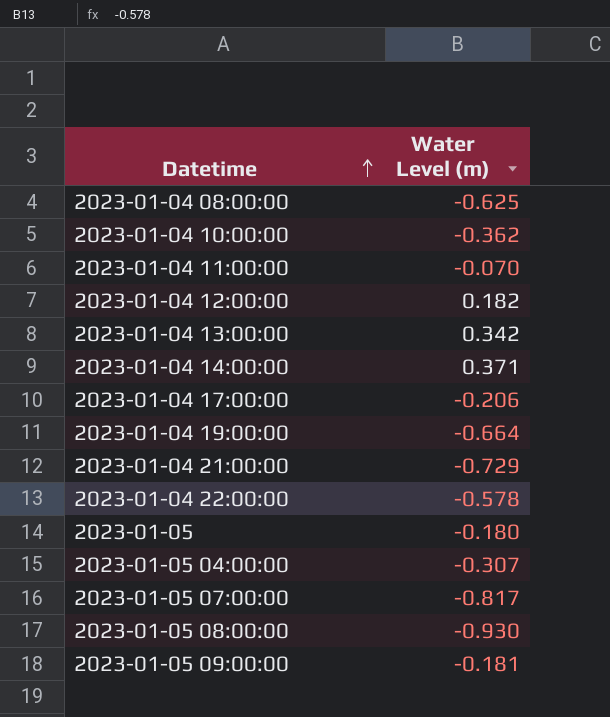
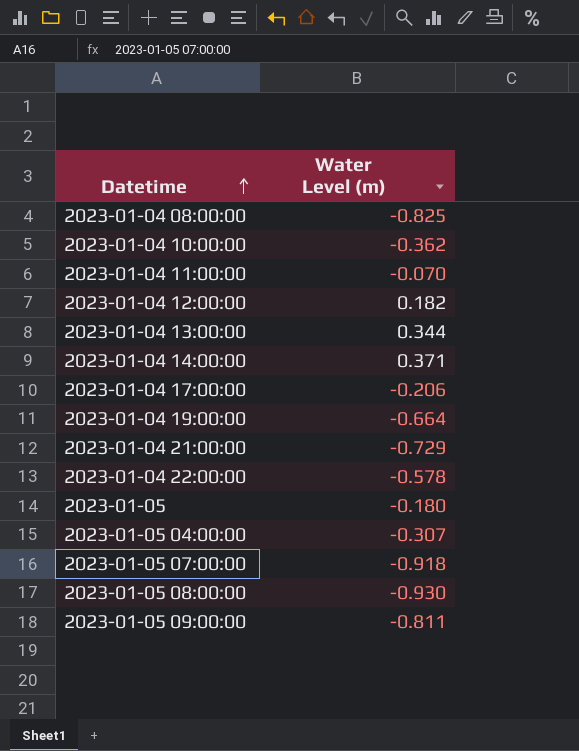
2023-01-04 08:00:00 | Water Level (m): -0.625 -> -0.825
2023-01-04 13:00:00 | Water Level (m): 0.342 -> 0.344
2023-01-05 07:00:00 | Water Level (m): -0.817 -> -0.918
2023-01-05 09:00:00 | Water Level (m): -0.181 -> -0.811

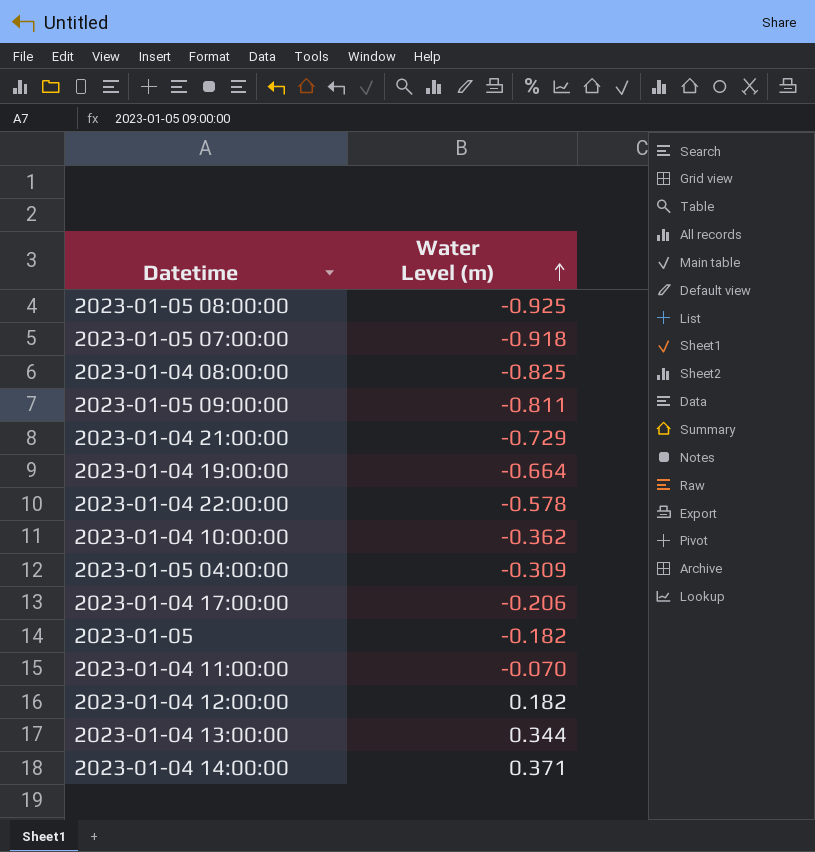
row order: Datetime ascending -> Water Level (m) ascending
2023-01-05 08:00:00 | Water Level (m): -0.930 -> -0.925
2023-01-05 04:00:00 | Water Level (m): -0.307 -> -0.309
2023-01-05 | Water Level (m): -0.180 -> -0.182

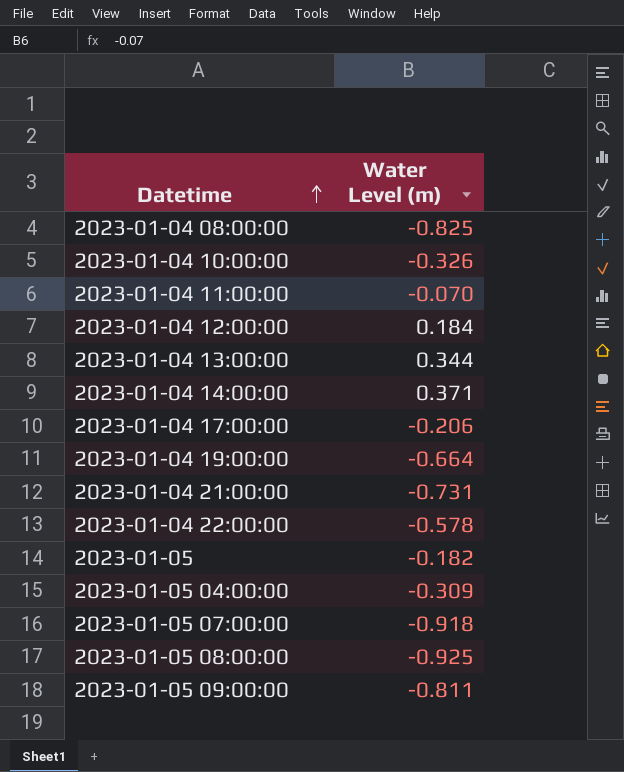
row order: Water Level (m) ascending -> Datetime ascending
2023-01-04 10:00:00 | Water Level (m): -0.362 -> -0.326
2023-01-04 12:00:00 | Water Level (m): 0.182 -> 0.184
2023-01-04 21:00:00 | Water Level (m): -0.729 -> -0.731

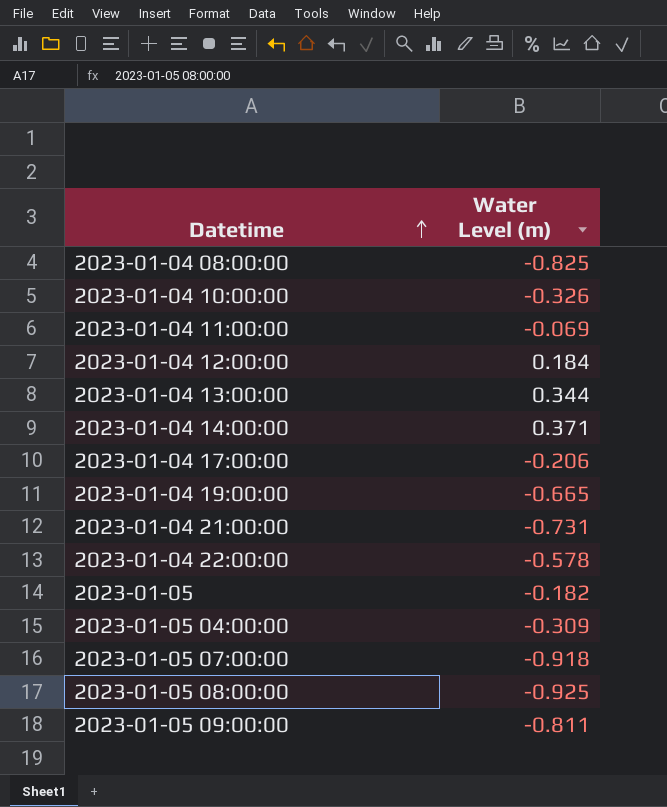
2023-01-04 11:00:00 | Water Level (m): -0.070 -> -0.069
2023-01-04 19:00:00 | Water Level (m): -0.664 -> -0.665

